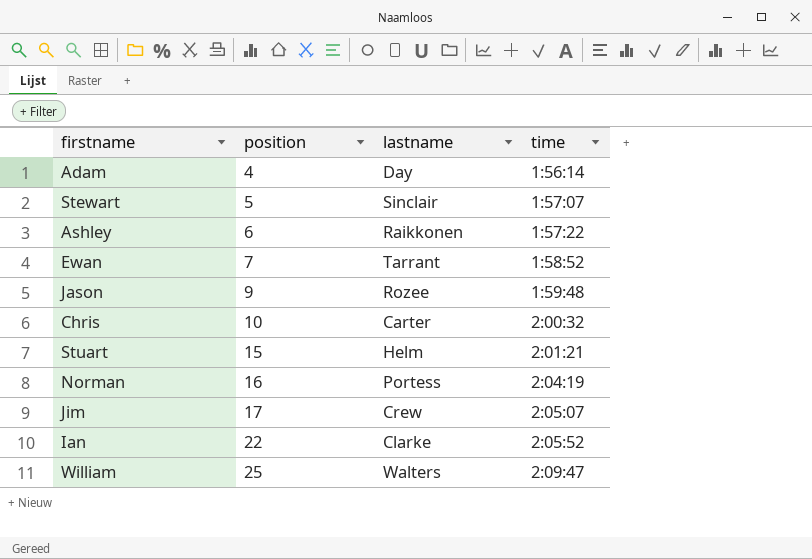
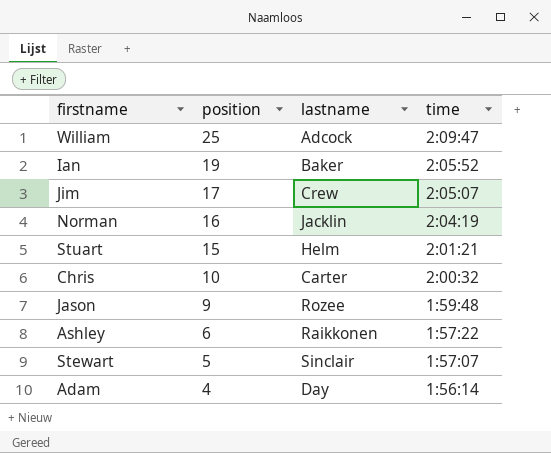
row order: position ascending -> position descending
row Ewan: 7 | Tarrant | 1:58:52 -> none
William | lastname: Walters -> Adcock
Ian | position: 22 -> 19
Ian | lastname: Clarke -> Baker
Norman | lastname: Portess -> Jacklin

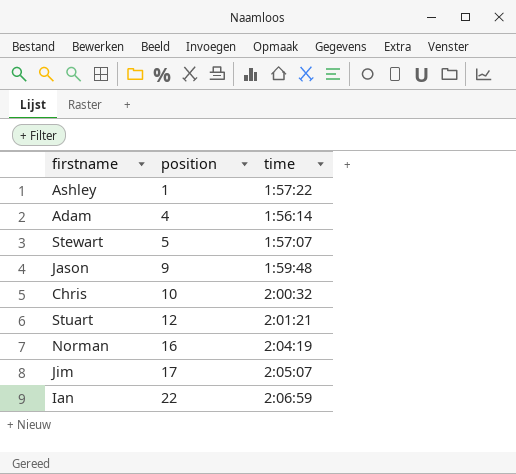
row order: position descending -> position ascending
column lastname | position: 3 -> none
row William: 25 | Adcock | 2:09:47 -> none
Ashley | position: 6 -> 1
Stuart | position: 15 -> 12
Ian | position: 19 -> 22
Ian | time: 2:05:52 -> 2:06:59

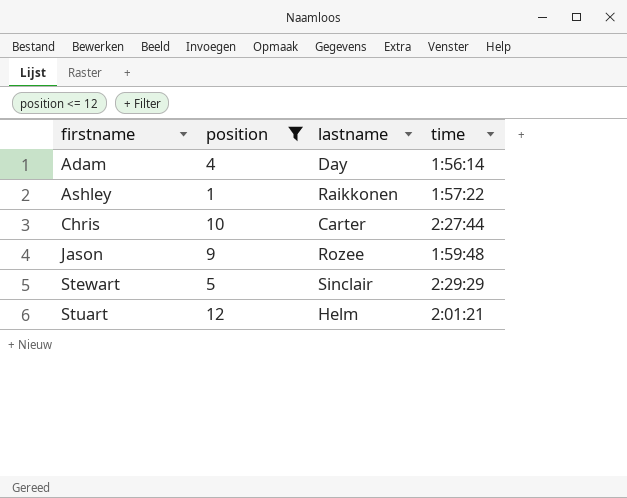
filter: none -> position <= 12
row order: position ascending -> firstname ascending
column lastname | position: none -> 3
Chris | time: 2:00:32 -> 2:27:44
Stewart | time: 1:57:07 -> 2:29:29

